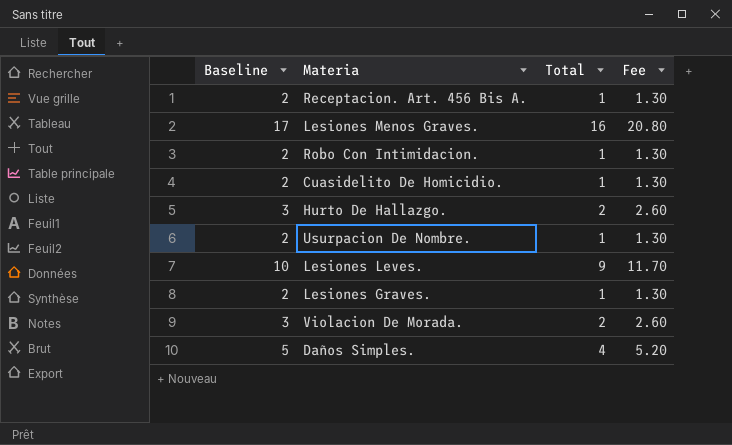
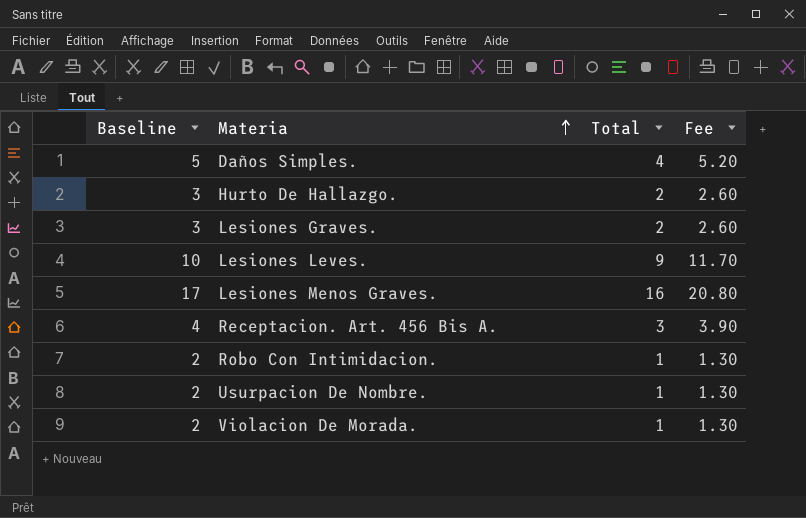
row order: none -> Materia ascending
row Cuasidelito De Homicidio.: 2 | 1 | 1.30 -> none
Lesiones Graves. | Baseline: 2 -> 3
Lesiones Graves. | Total: 1 -> 2
Lesiones Graves. | Fee: 1.30 -> 2.60
Receptacion. Art. 456 Bis A. | Baseline: 2 -> 4
Receptacion. Art. 456 Bis A. | Total: 1 -> 3
Receptacion. Art. 456 Bis A. | Fee: 1.30 -> 3.90
Violacion De Morada. | Baseline: 3 -> 2
Violacion De Morada. | Total: 2 -> 1
Violacion De Morada. | Fee: 2.60 -> 1.30

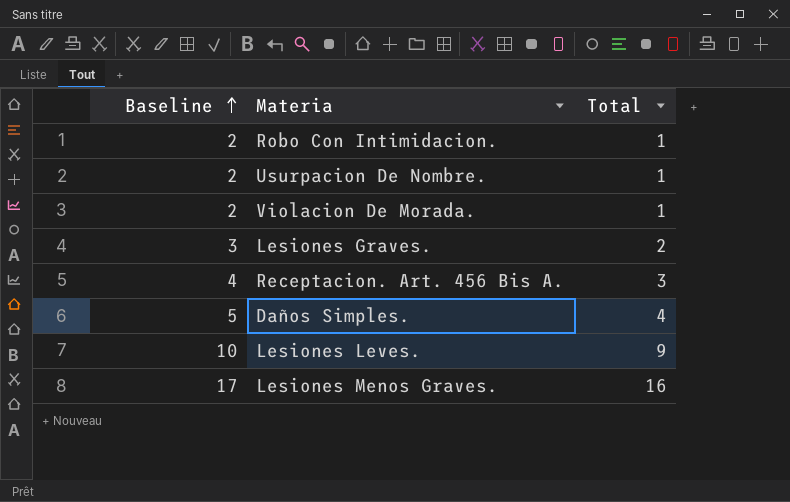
row order: Materia ascending -> Baseline ascending
column Fee | formula: [Total] * 1.3 -> none
row Hurto De Hallazgo.: 3 | 2 | 2.60 -> none

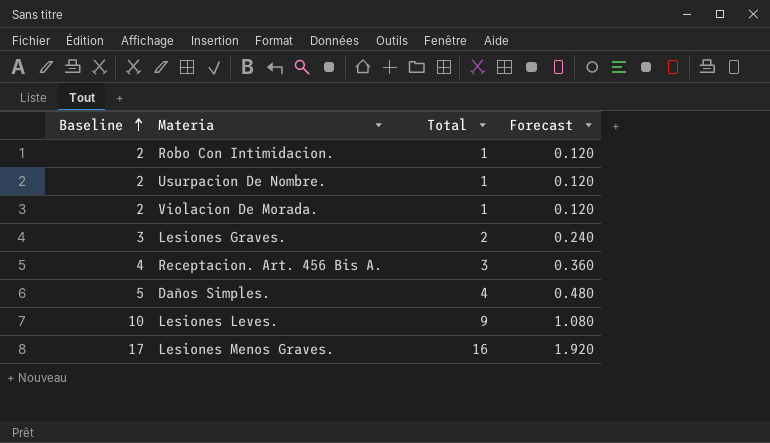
column Forecast | formula: none -> [Total] * 0.12

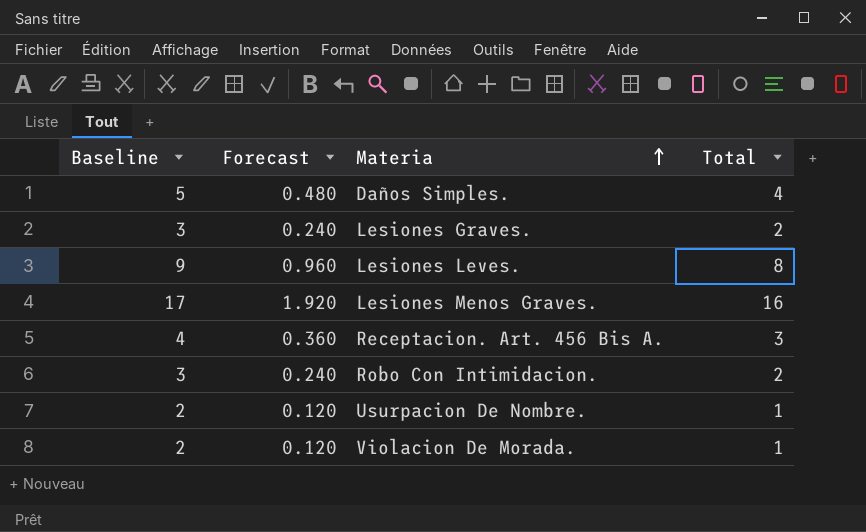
row order: Baseline ascending -> Materia ascending
column Forecast | position: 4 -> 2
Lesiones Leves. | Baseline: 10 -> 9
Lesiones Leves. | Forecast: 1.080 -> 0.960
Lesiones Leves. | Total: 9 -> 8
Robo Con Intimidacion. | Baseline: 2 -> 3
Robo Con Intimidacion. | Forecast: 0.120 -> 0.240
Robo Con Intimidacion. | Total: 1 -> 2

